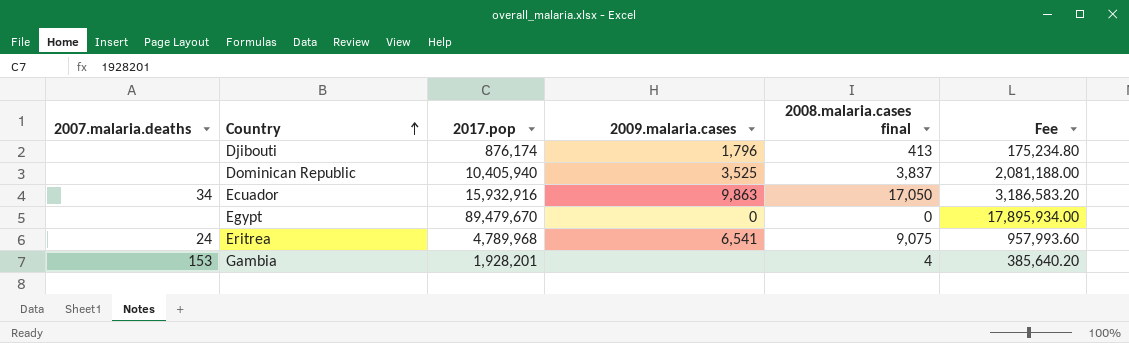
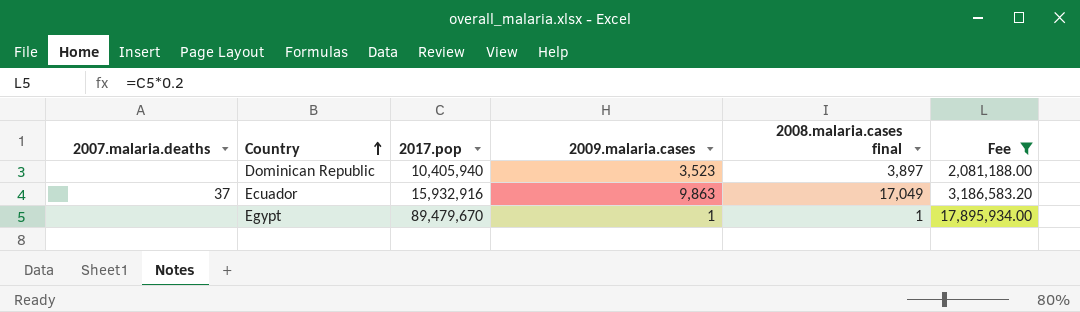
filter: none -> Fee >= 2,081,188.00
Dominican Republic | 2009.malaria.cases: 3,525 -> 3,523
Dominican Republic | 2008.malaria.cases final: 3,837 -> 3,897
Ecuador | 2007.malaria.deaths: 34 -> 37
Ecuador | 2008.malaria.cases final: 17,050 -> 17,049
Egypt | 2009.malaria.cases: 0 -> 1
Egypt | 2008.malaria.cases final: 0 -> 1

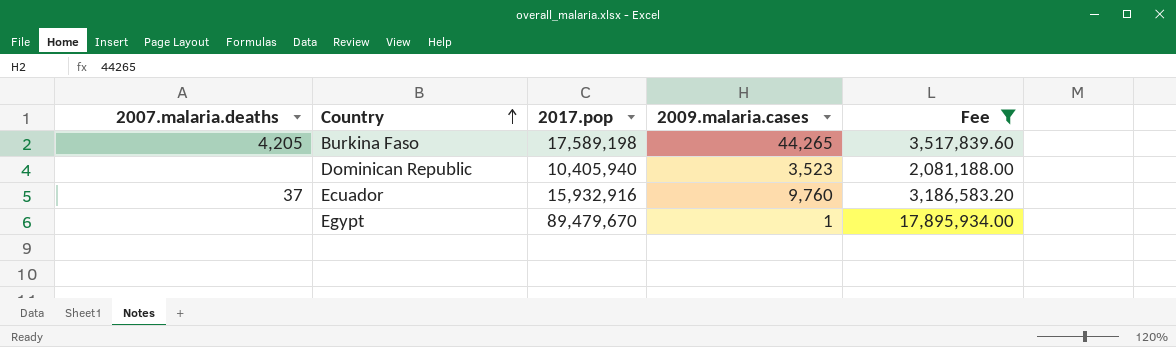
column 2008.malaria.cases final | position: 5 -> none
row Burkina Faso: none -> 4,205 | 17,589,198 | 44,265 | 3,517,839.60
Ecuador | 2009.malaria.cases: 9,863 -> 9,760

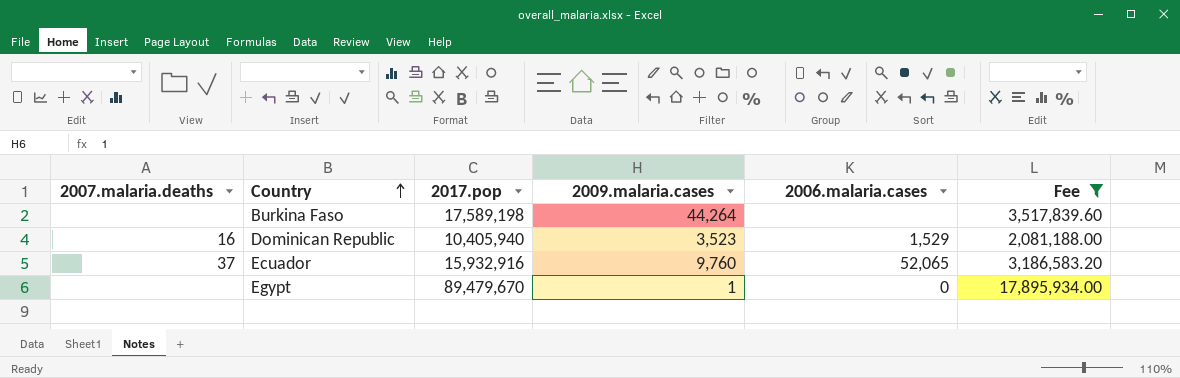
column 2006.malaria.cases | position: none -> 5
Burkina Faso | 2007.malaria.deaths: 4,205 -> none
Burkina Faso | 2009.malaria.cases: 44,265 -> 44,264
Dominican Republic | 2007.malaria.deaths: none -> 16

